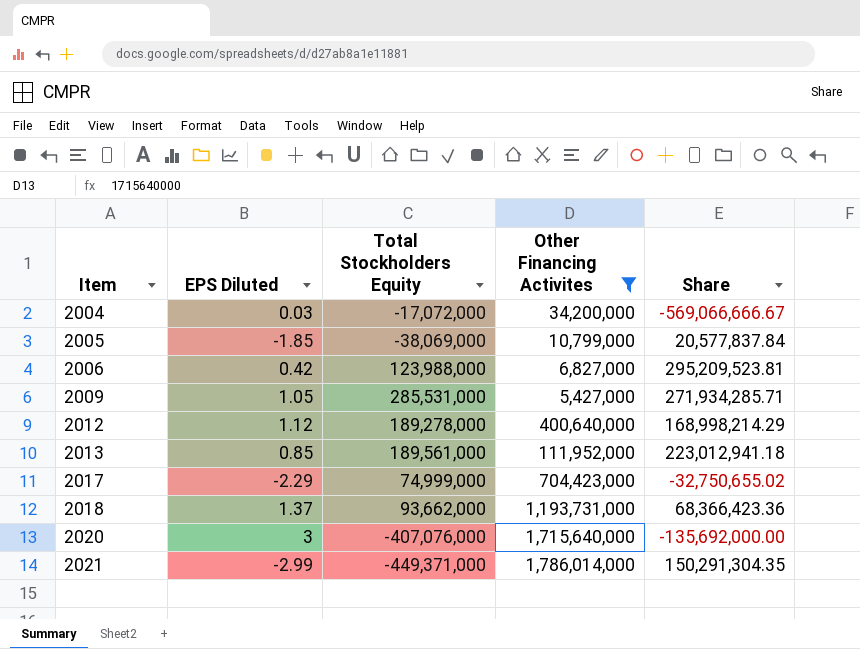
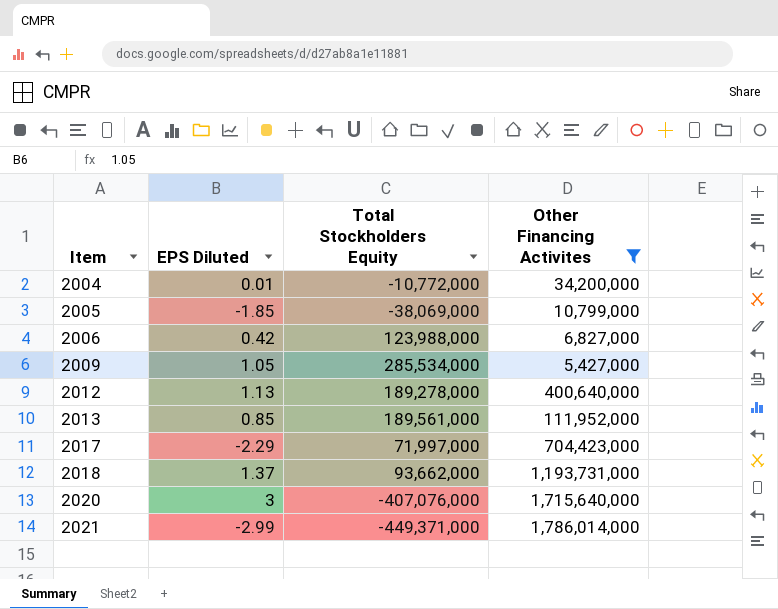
column Share | formula: [Total Stockholders Equity] / [EPS Diluted] -> none
2004 | EPS Diluted: 0.03 -> 0.01
2004 | Total Stockholders Equity: -17,072,000 -> -10,772,000
2009 | Total Stockholders Equity: 285,531,000 -> 285,534,000
2012 | EPS Diluted: 1.12 -> 1.13
2017 | Total Stockholders Equity: 74,999,000 -> 71,997,000

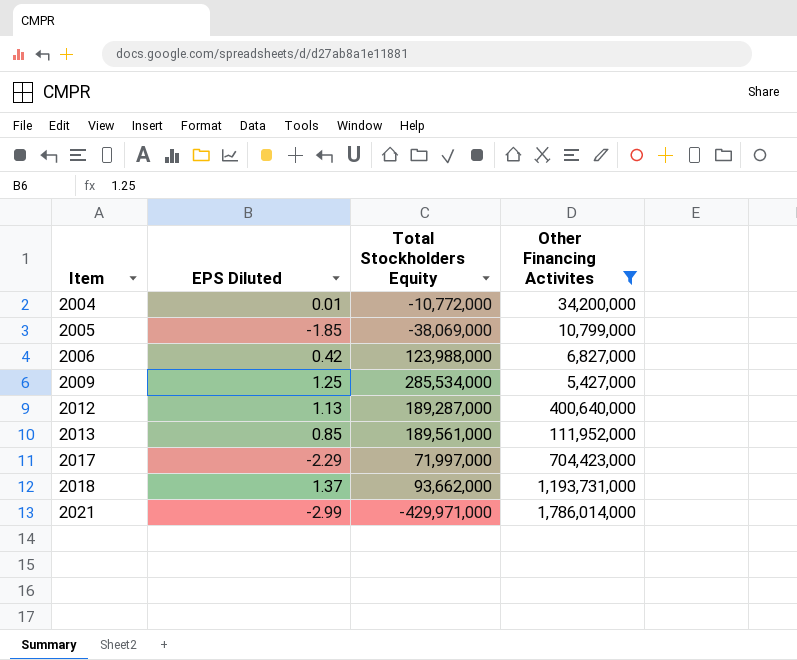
row 2020: 3 | -407,076,000 | 1,715,640,000 -> none
2009 | EPS Diluted: 1.05 -> 1.25
2012 | Total Stockholders Equity: 189,278,000 -> 189,287,000
2021 | Total Stockholders Equity: -449,371,000 -> -429,971,000

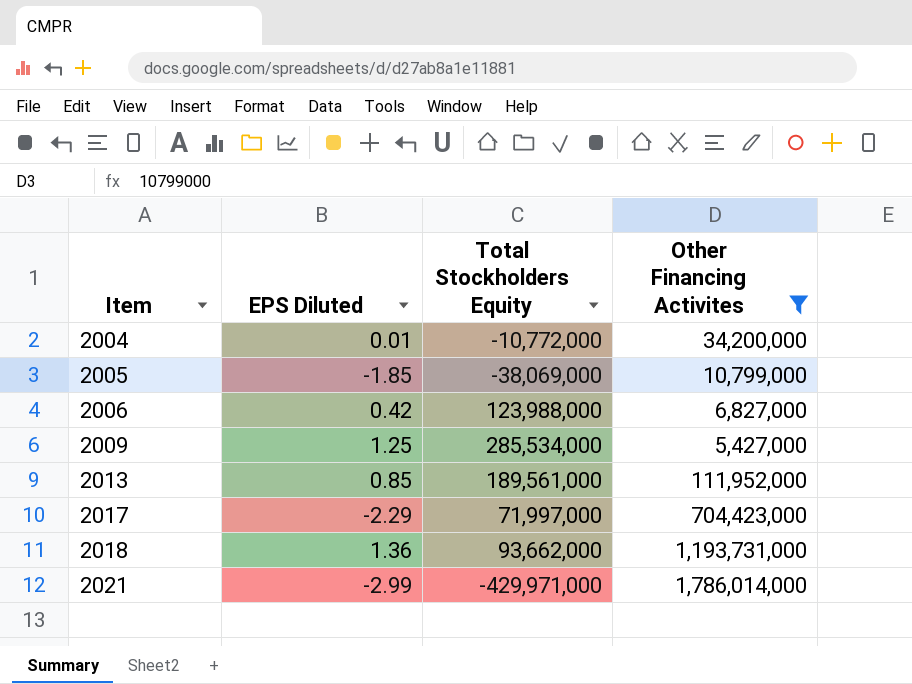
row 2012: 1.13 | 189,287,000 | 400,640,000 -> none
2018 | EPS Diluted: 1.37 -> 1.36

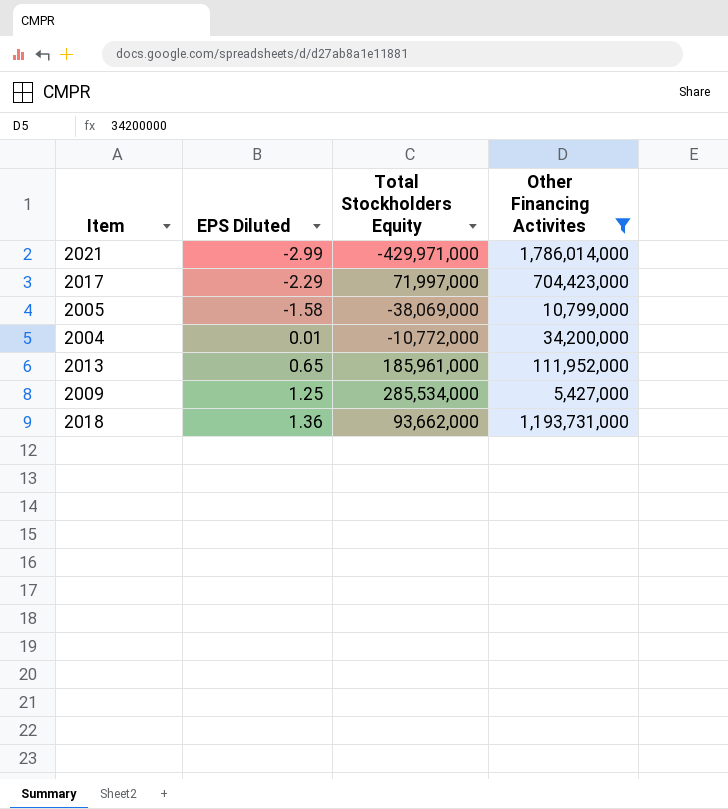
row order: Item ascending -> EPS Diluted ascending
row 2006: 0.42 | 123,988,000 | 6,827,000 -> none
2005 | EPS Diluted: -1.85 -> -1.58
2013 | EPS Diluted: 0.85 -> 0.65
2013 | Total Stockholders Equity: 189,561,000 -> 185,961,000

